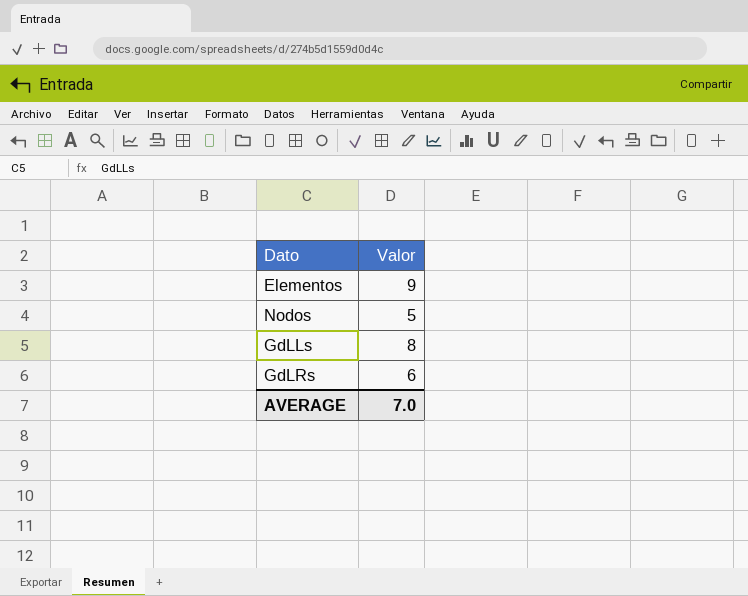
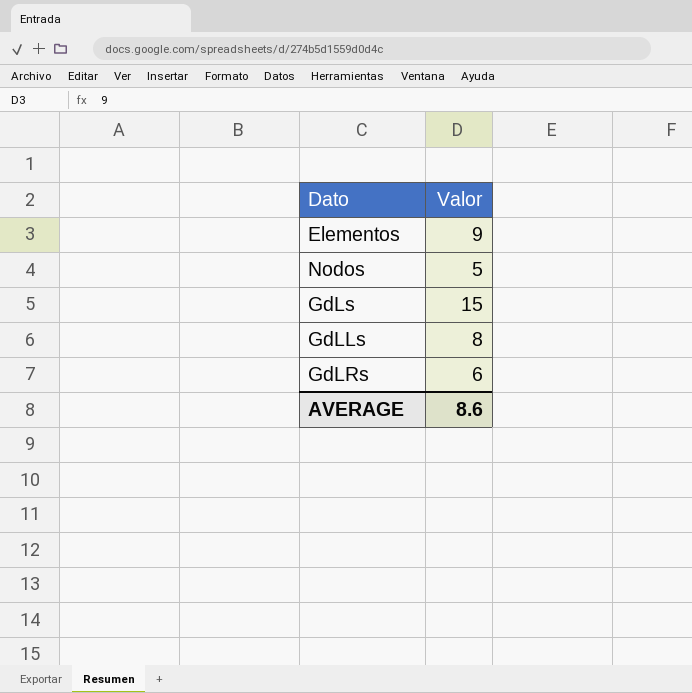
row GdLs: none -> 15
AVERAGE | Valor: 7.0 -> 8.6

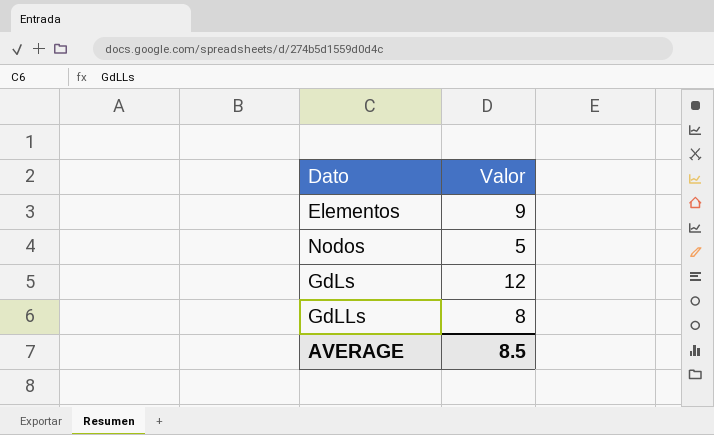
row GdLRs: 6 -> none
GdLs | Valor: 15 -> 12
AVERAGE | Valor: 8.6 -> 8.5

